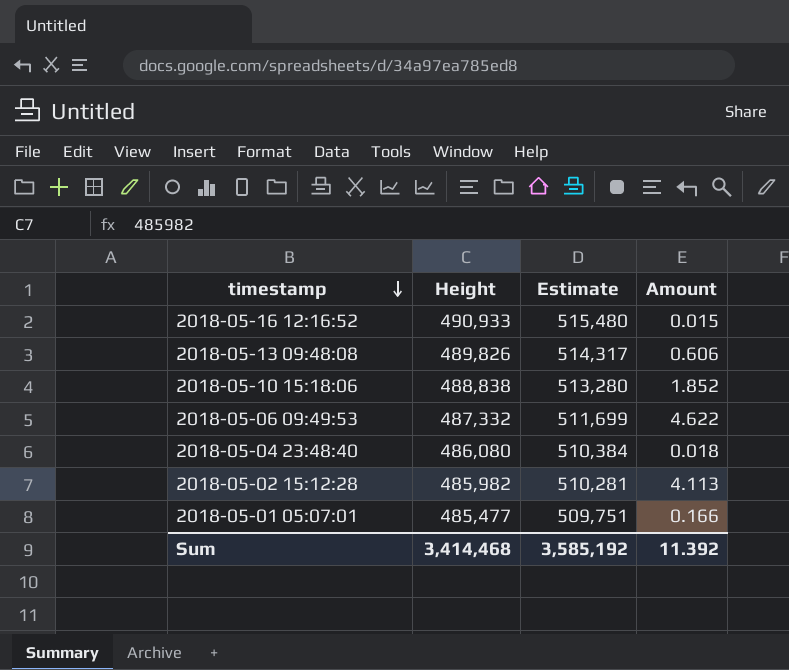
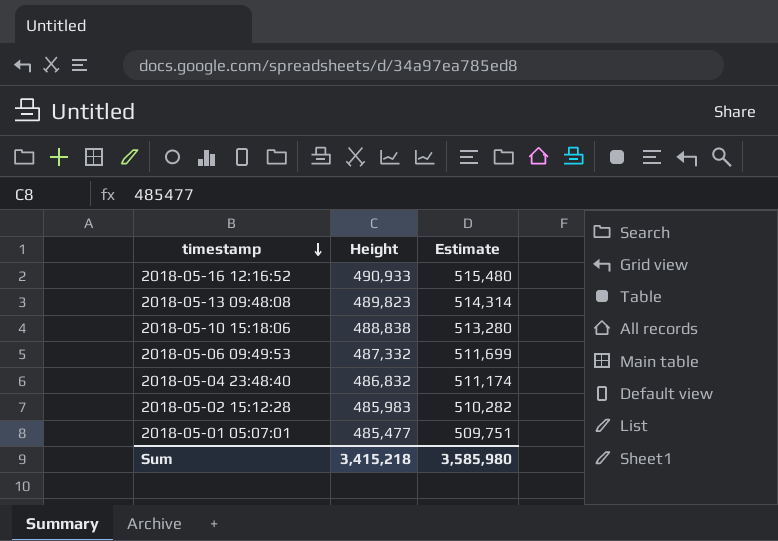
column Amount | position: 4 -> none
2018-05-13 09:48:08 | Height: 489,826 -> 489,823
2018-05-13 09:48:08 | Estimate: 514,317 -> 514,314
2018-05-04 23:48:40 | Height: 486,080 -> 486,832
2018-05-04 23:48:40 | Estimate: 510,384 -> 511,174
2018-05-02 15:12:28 | Height: 485,982 -> 485,983
2018-05-02 15:12:28 | Estimate: 510,281 -> 510,282
Sum | Height: 3,414,468 -> 3,415,218
Sum | Estimate: 3,585,192 -> 3,585,980

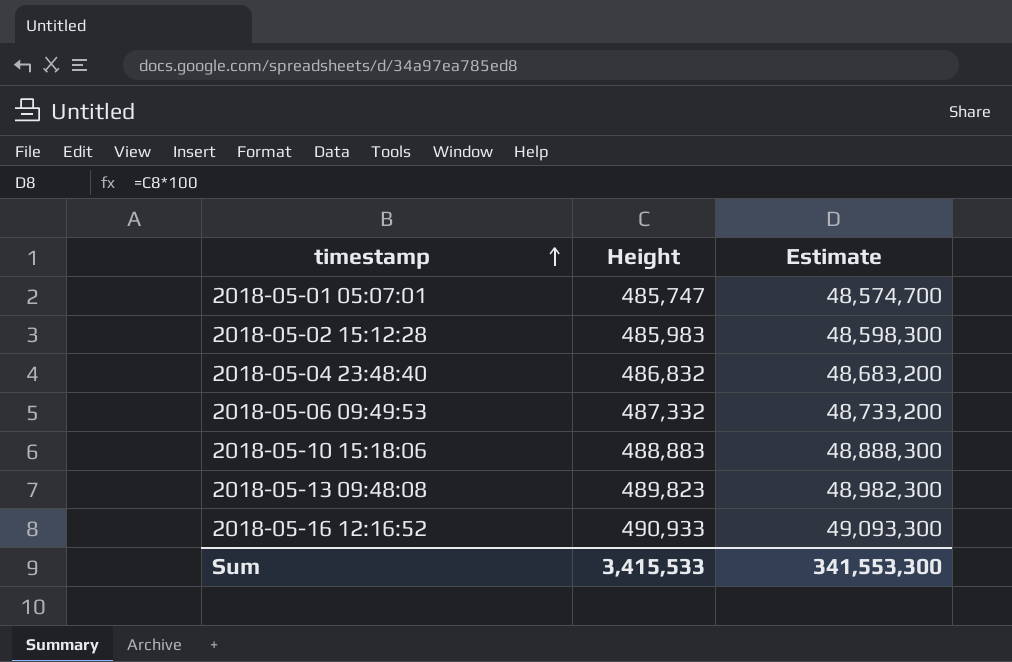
row order: timestamp descending -> timestamp ascending
column Estimate | formula: [Height] * 1.05 -> [Height] * 100
2018-05-01 05:07:01 | Height: 485,477 -> 485,747
2018-05-10 15:18:06 | Height: 488,838 -> 488,883
Sum | Height: 3,415,218 -> 3,415,533
Sum | Estimate: 3,585,980 -> 341,553,300

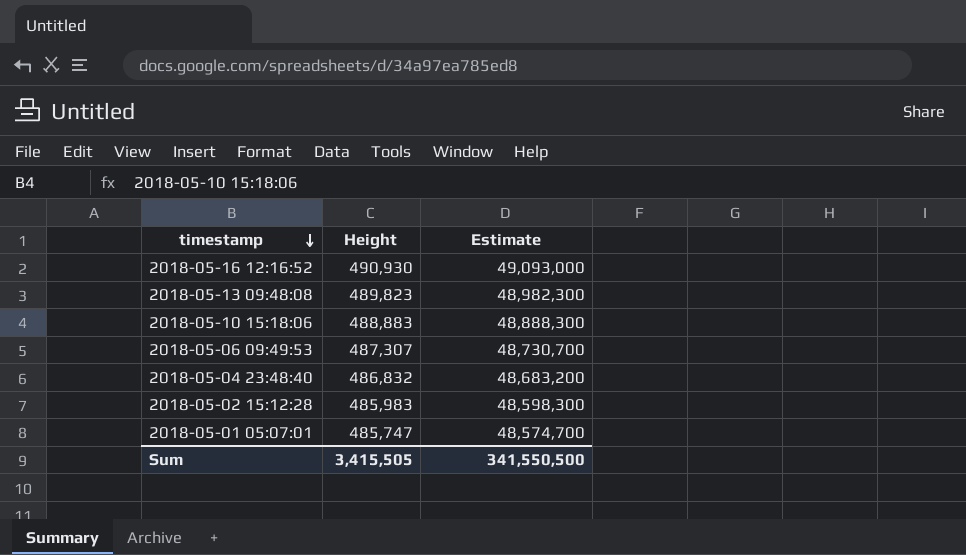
row order: timestamp ascending -> timestamp descending
2018-05-16 12:16:52 | Height: 490,933 -> 490,930
2018-05-16 12:16:52 | Estimate: 49,093,300 -> 49,093,000
2018-05-06 09:49:53 | Height: 487,332 -> 487,307
2018-05-06 09:49:53 | Estimate: 48,733,200 -> 48,730,700
Sum | Height: 3,415,533 -> 3,415,505
Sum | Estimate: 341,553,300 -> 341,550,500

